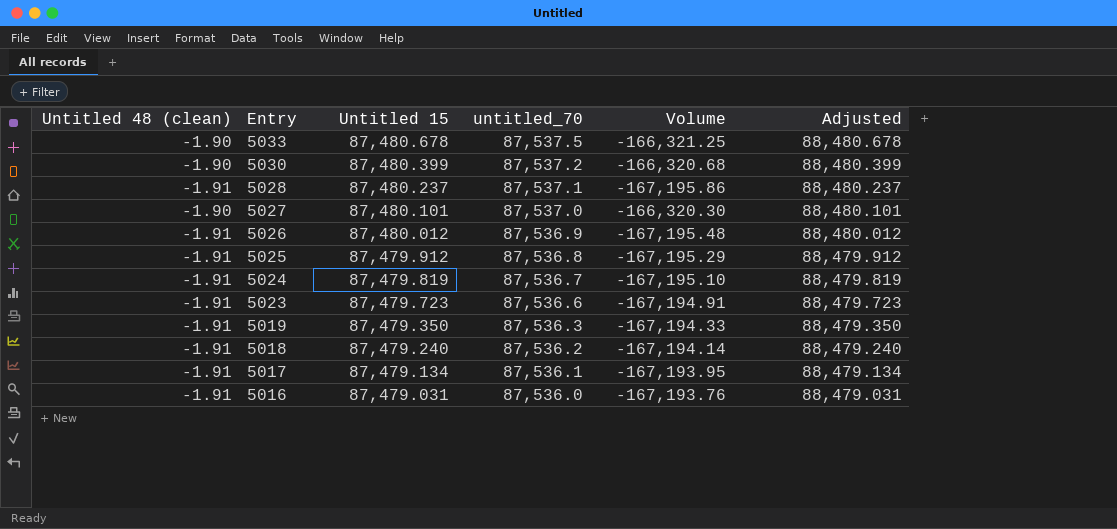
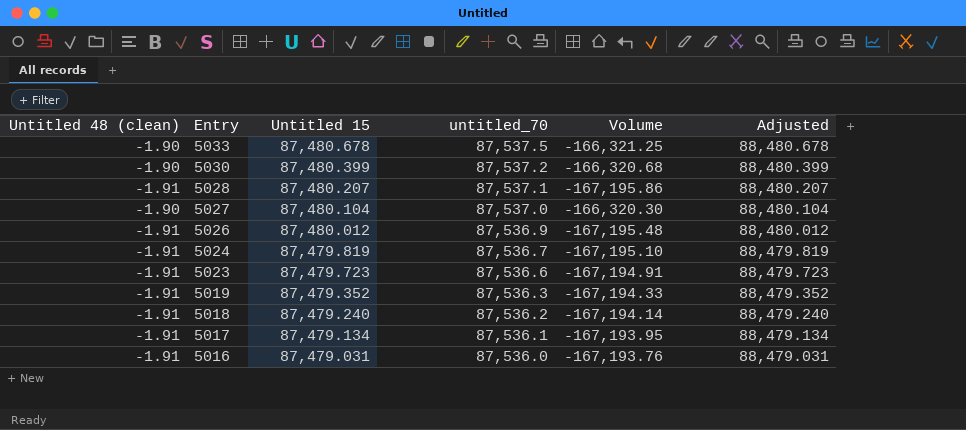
row 5025: -1.91 | 87,479.912 | 87,536.8 | -167,195.29 | 88,479.912 -> none
5028 | Untitled 15: 87,480.237 -> 87,480.207
5028 | Adjusted: 88,480.237 -> 88,480.207
5027 | Untitled 15: 87,480.101 -> 87,480.104
5027 | Adjusted: 88,480.101 -> 88,480.104
5019 | Untitled 15: 87,479.350 -> 87,479.352
5019 | Adjusted: 88,479.350 -> 88,479.352

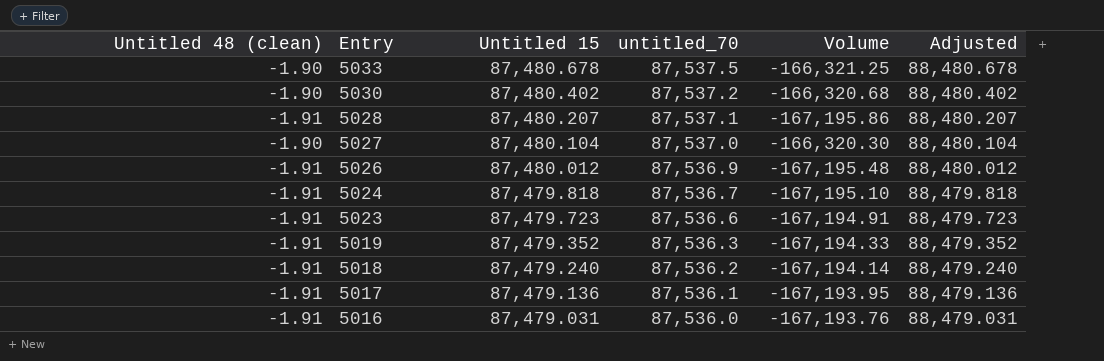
5030 | Untitled 15: 87,480.399 -> 87,480.402
5030 | Adjusted: 88,480.399 -> 88,480.402
5024 | Untitled 15: 87,479.819 -> 87,479.818
5024 | Adjusted: 88,479.819 -> 88,479.818
5017 | Untitled 15: 87,479.134 -> 87,479.136
5017 | Adjusted: 88,479.134 -> 88,479.136

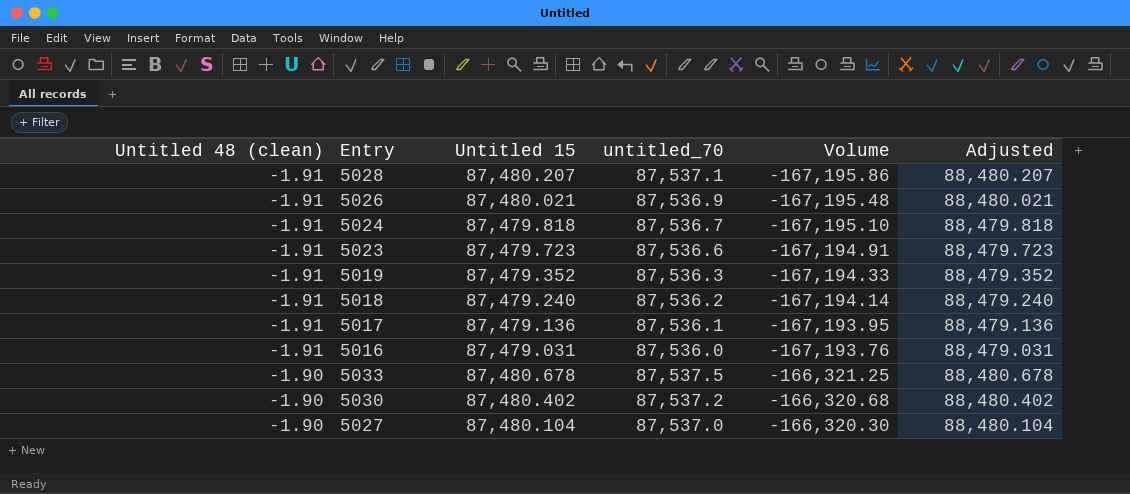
row order: Entry descending -> Untitled 48 (clean) ascending
5026 | Untitled 15: 87,480.012 -> 87,480.021
5026 | Adjusted: 88,480.012 -> 88,480.021

